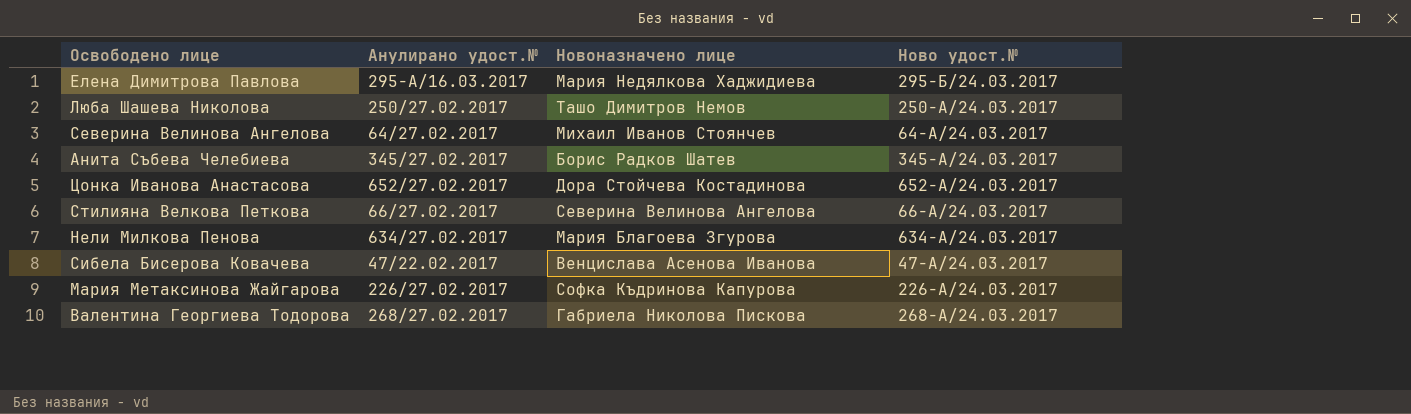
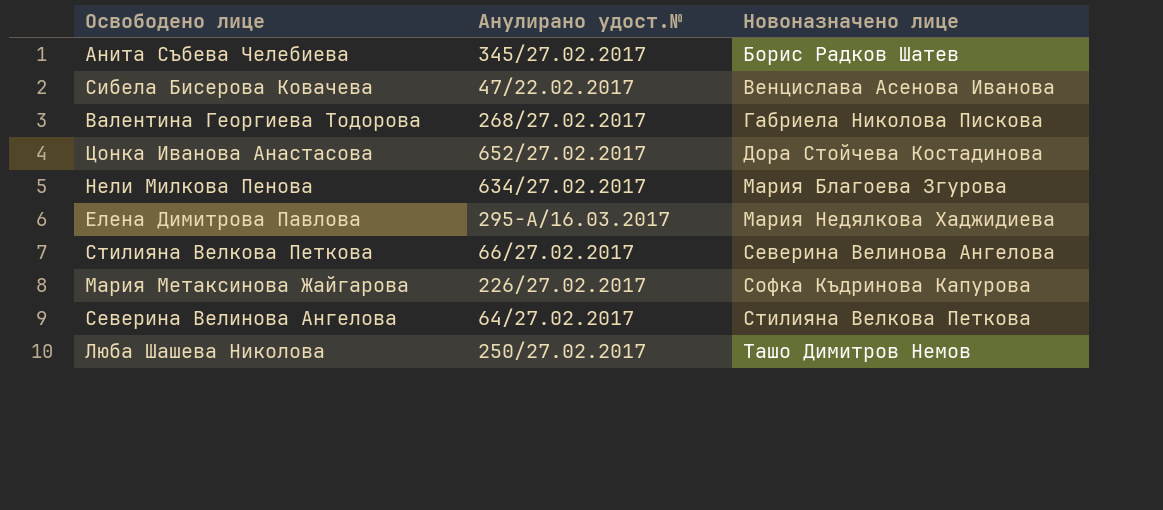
row order: none -> Новоназначено лице ascending
column Ново удост.№ | position: 4 -> none
Северина Велинова Ангелова | Новоназначено лице: Михаил Иванов Стоянчев -> Стилияна Велкова Петкова

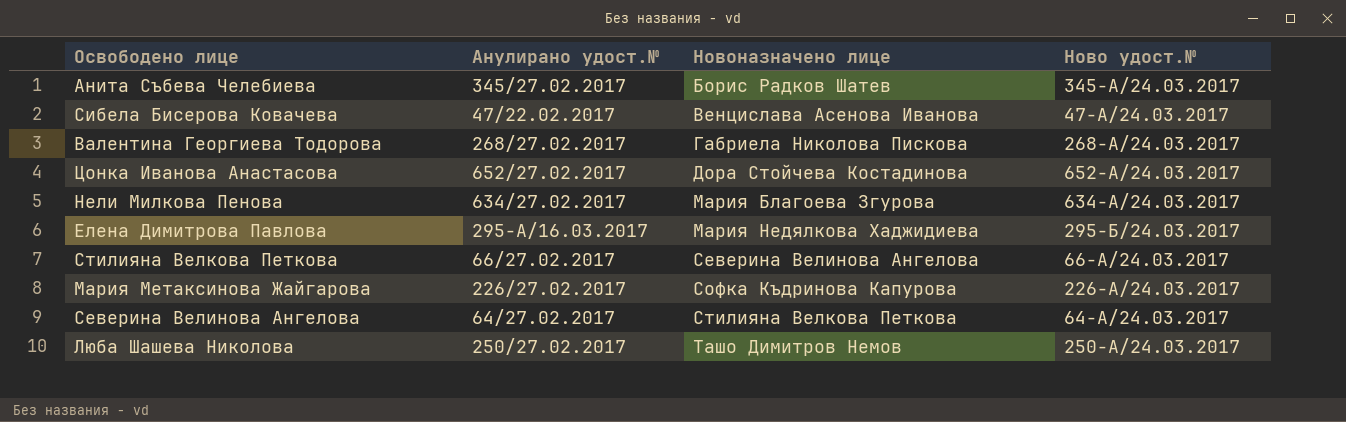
column Ново удост.№ | position: none -> 4

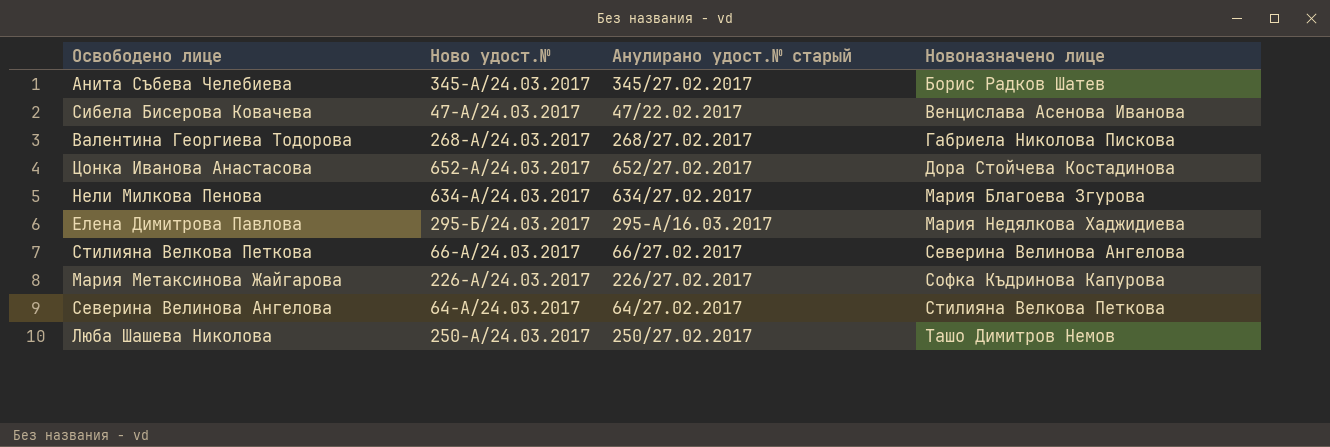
column Ново удост.№ | position: 4 -> 2
column name: Анулирано удост.№ -> Анулирано удост.№ старый

